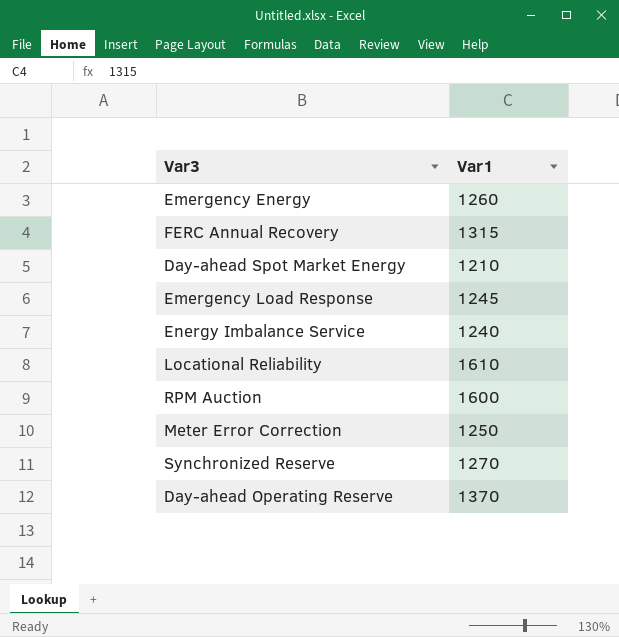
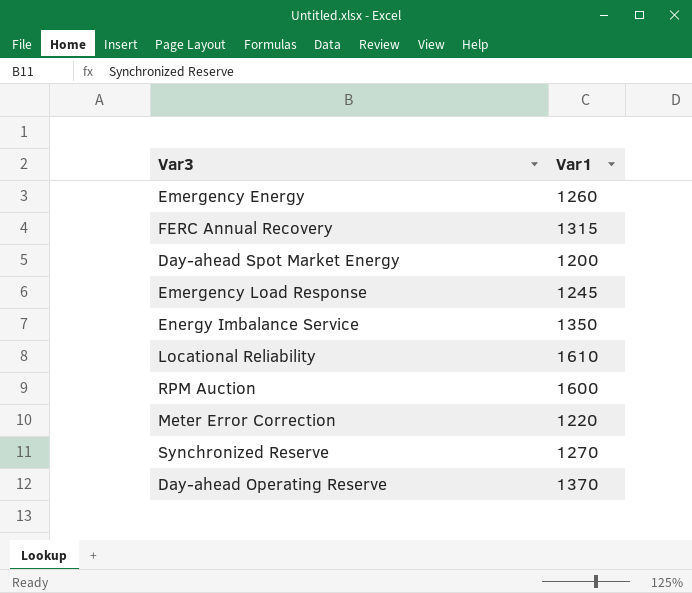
Day-ahead Spot Market Energy | Var1: 1210 -> 1200
Energy Imbalance Service | Var1: 1240 -> 1350
Meter Error Correction | Var1: 1250 -> 1220

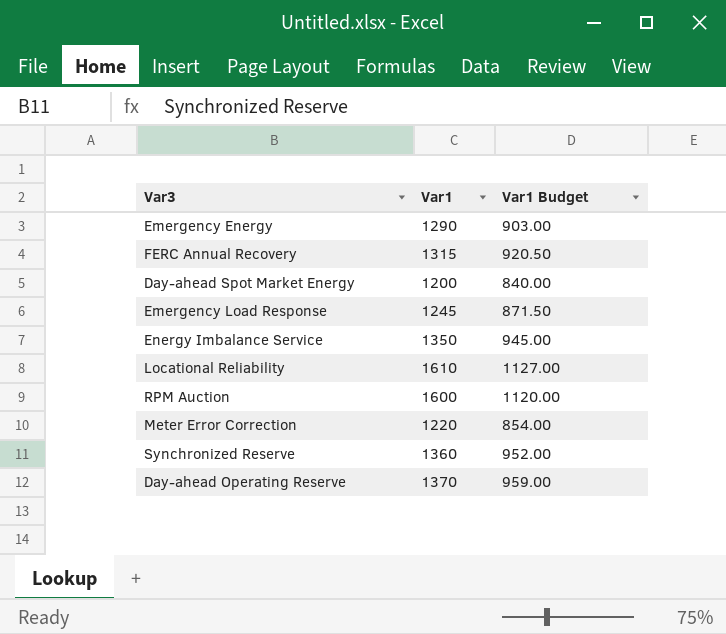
column Var1 Budget | formula: none -> [Var1] * 0.7
Emergency Energy | Var1: 1260 -> 1290
Synchronized Reserve | Var1: 1270 -> 1360

